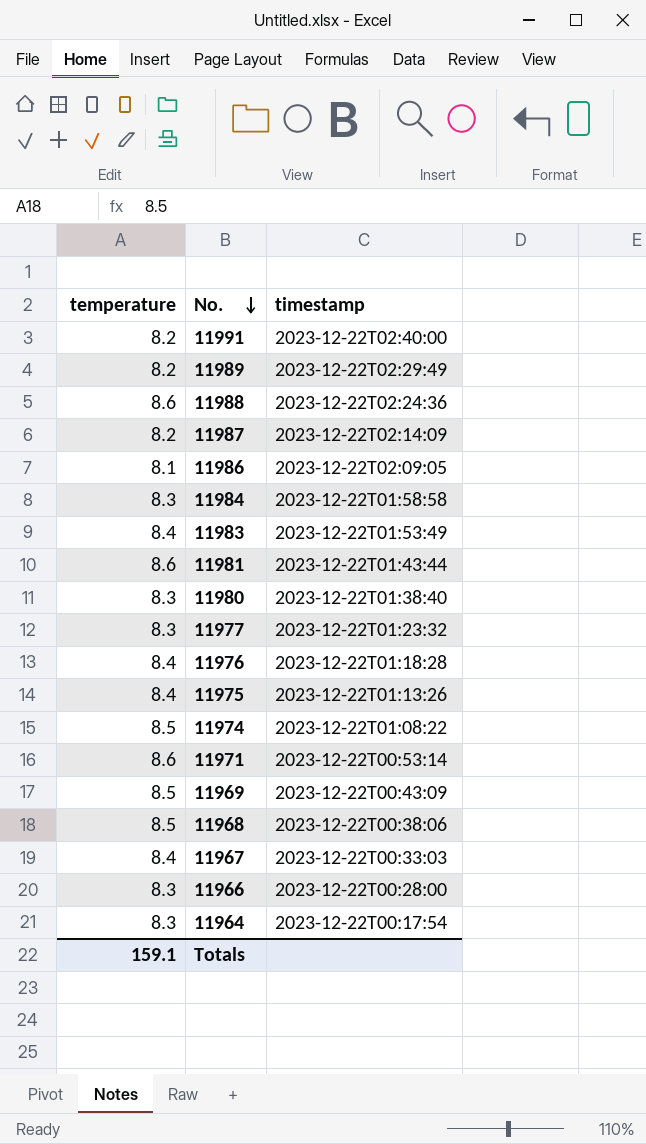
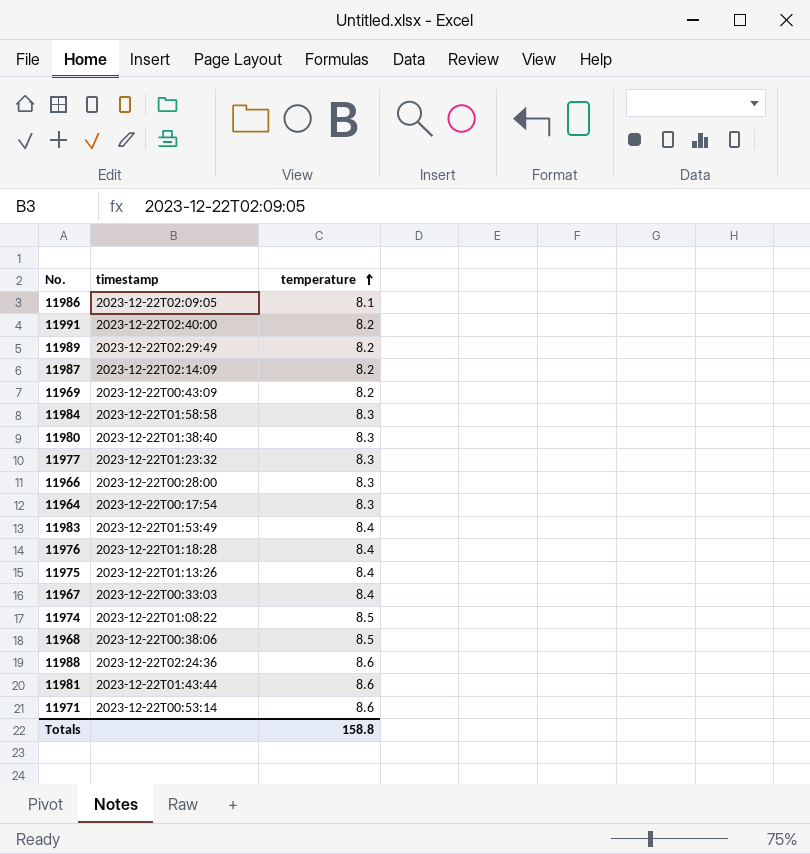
row order: No. descending -> temperature ascending
column temperature | position: 1 -> 3
11969 | temperature: 8.5 -> 8.2
Totals | temperature: 159.1 -> 158.8

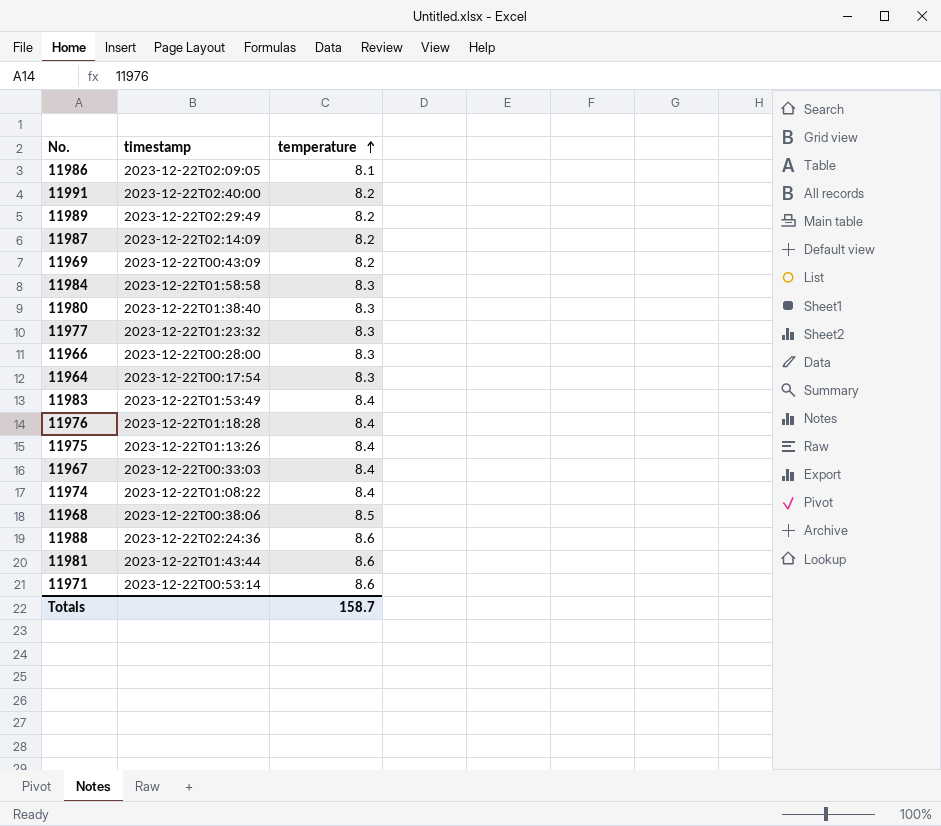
11974 | temperature: 8.5 -> 8.4
Totals | temperature: 158.8 -> 158.7

